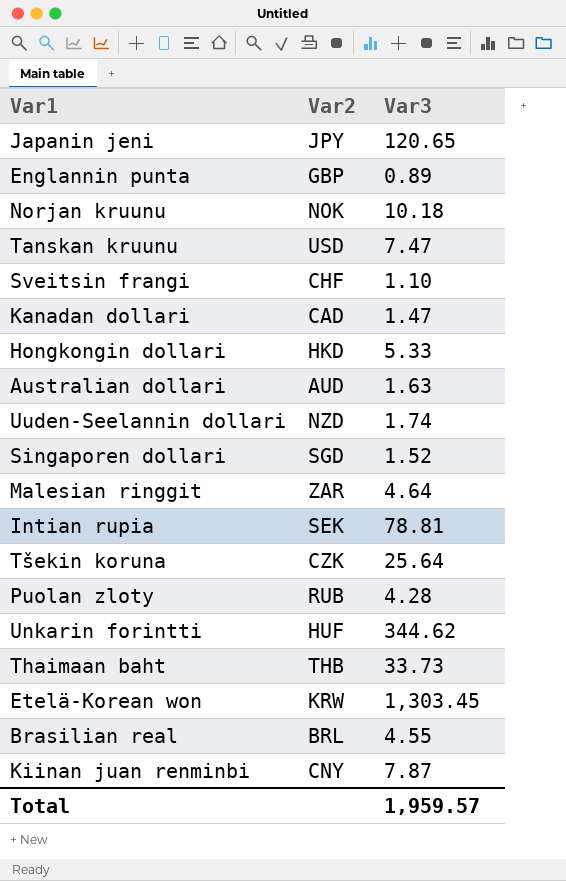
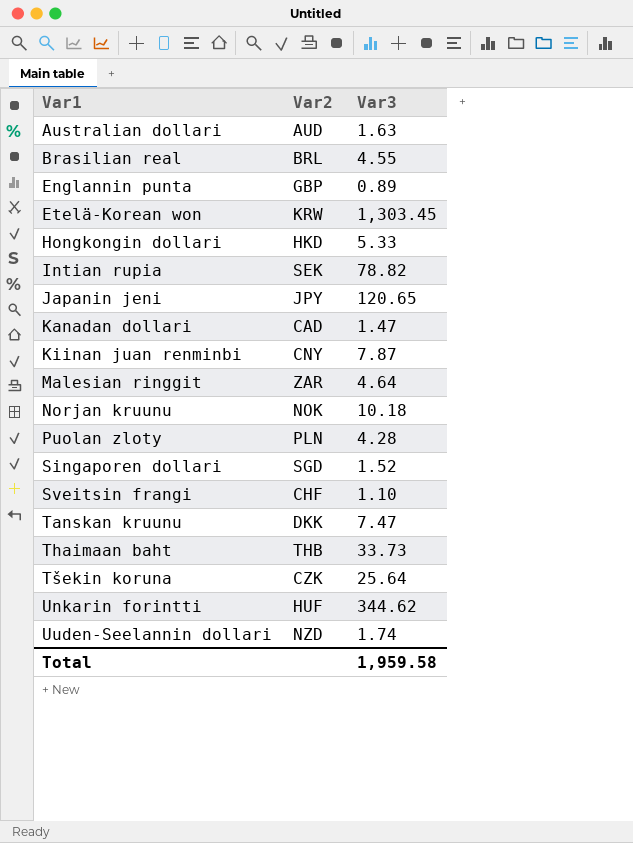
row order: none -> Var1 ascending
Intian rupia | Var3: 78.81 -> 78.82
Puolan zloty | Var2: RUB -> PLN
Tanskan kruunu | Var2: USD -> DKK
Total | Var3: 1,959.57 -> 1,959.58

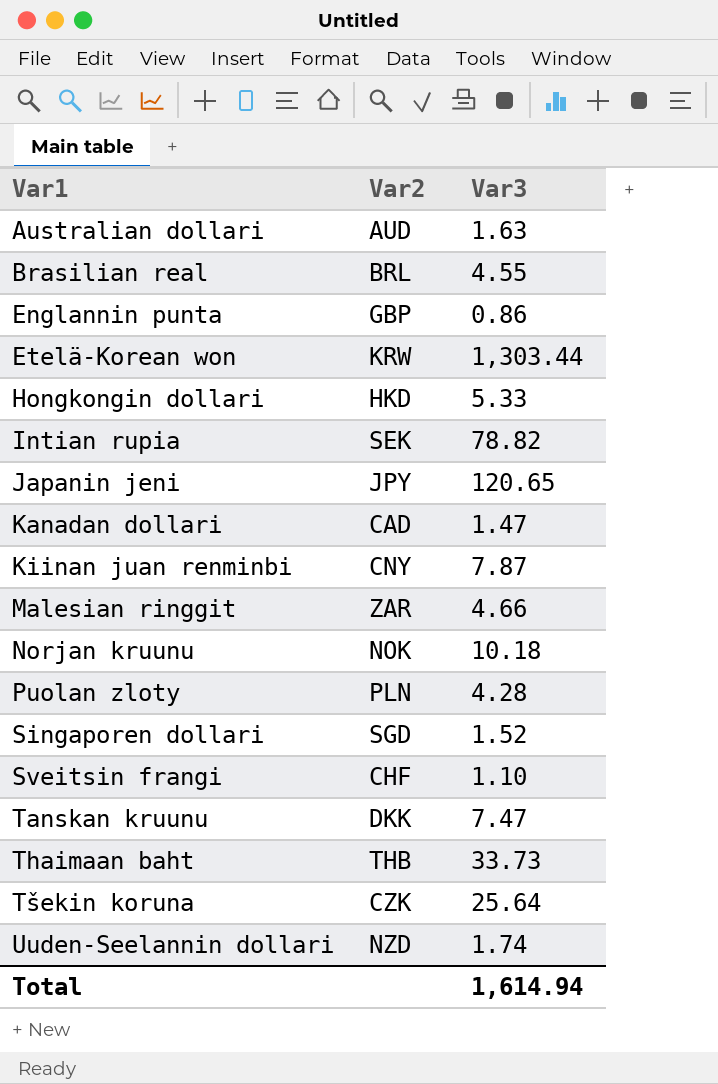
row Unkarin forintti: HUF | 344.62 -> none
Englannin punta | Var3: 0.89 -> 0.86
Etelä-Korean won | Var3: 1,303.45 -> 1,303.44
Malesian ringgit | Var3: 4.64 -> 4.66
Total | Var3: 1,959.58 -> 1,614.94

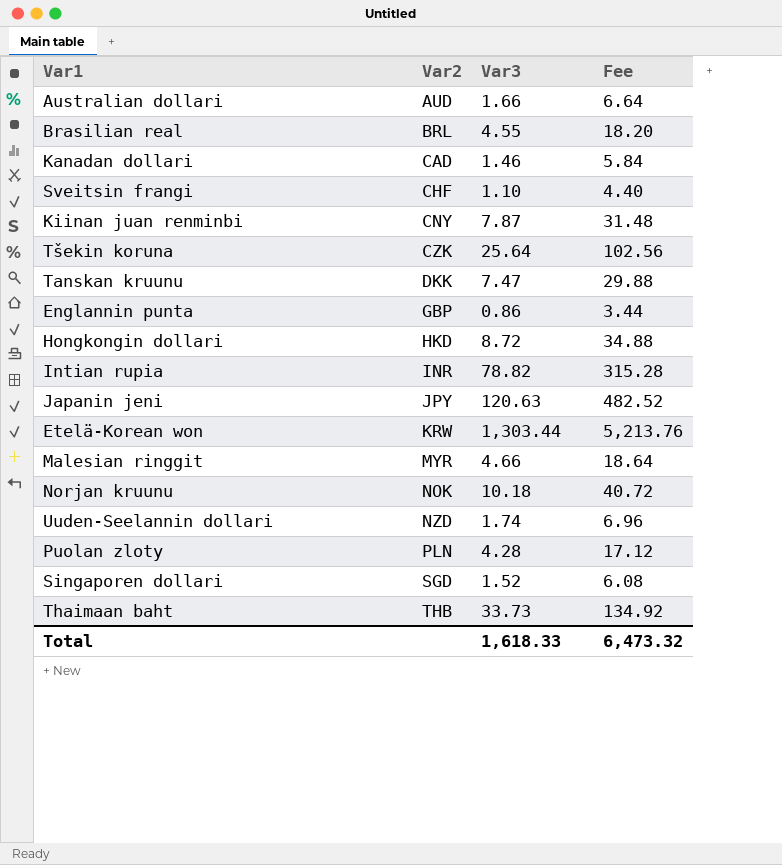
row order: Var1 ascending -> Var2 ascending
column Fee | formula: none -> [Var3] * 4
Australian dollari | Var3: 1.63 -> 1.66
Kanadan dollari | Var3: 1.47 -> 1.46
Hongkongin dollari | Var3: 5.33 -> 8.72
Intian rupia | Var2: SEK -> INR
Japanin jeni | Var3: 120.65 -> 120.63
Malesian ringgit | Var2: ZAR -> MYR
Total | Var3: 1,614.94 -> 1,618.33

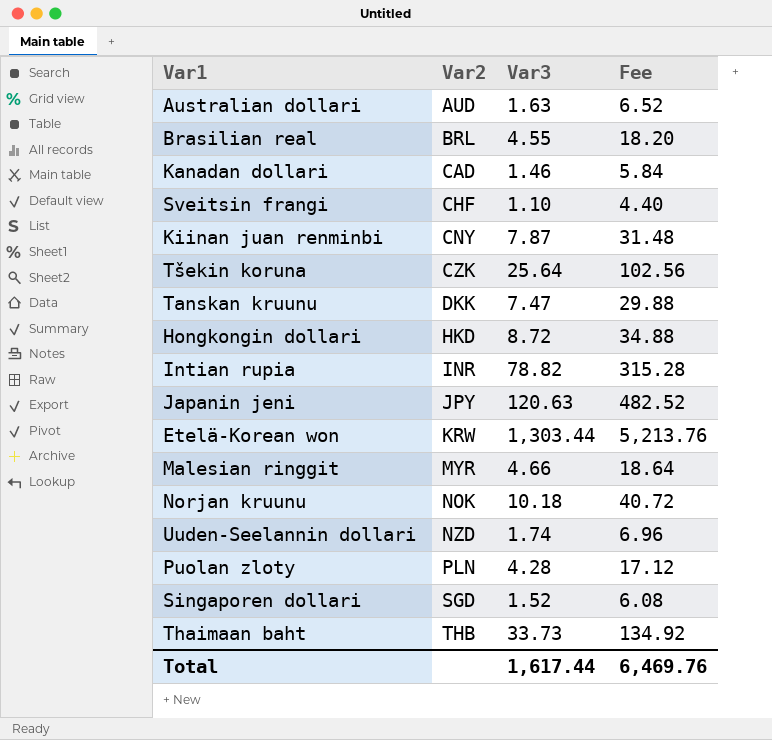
row Englannin punta: GBP | 0.86 | 3.44 -> none
Australian dollari | Var3: 1.66 -> 1.63
Australian dollari | Fee: 6.64 -> 6.52
Total | Var3: 1,618.33 -> 1,617.44
Total | Fee: 6,473.32 -> 6,469.76

